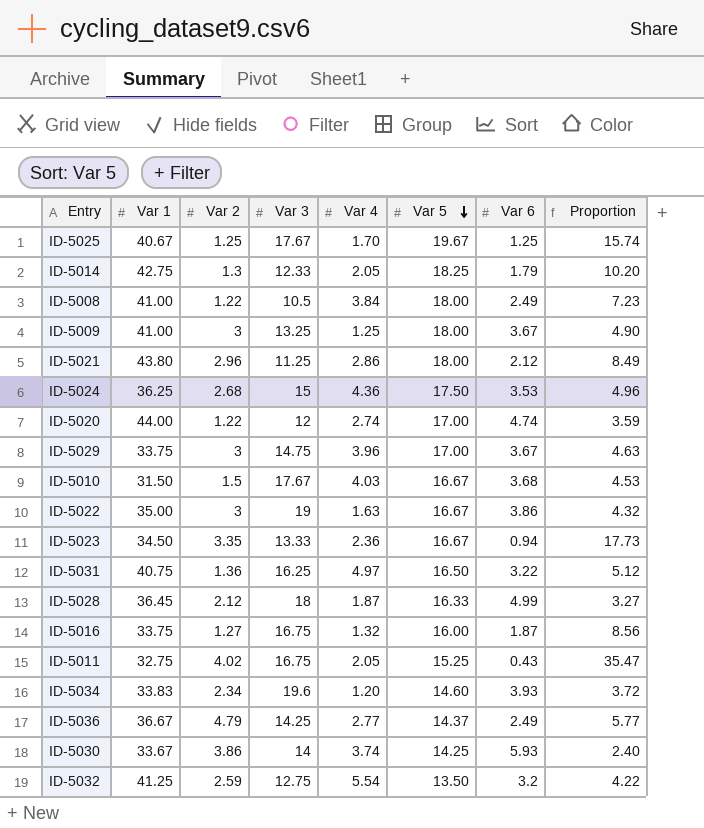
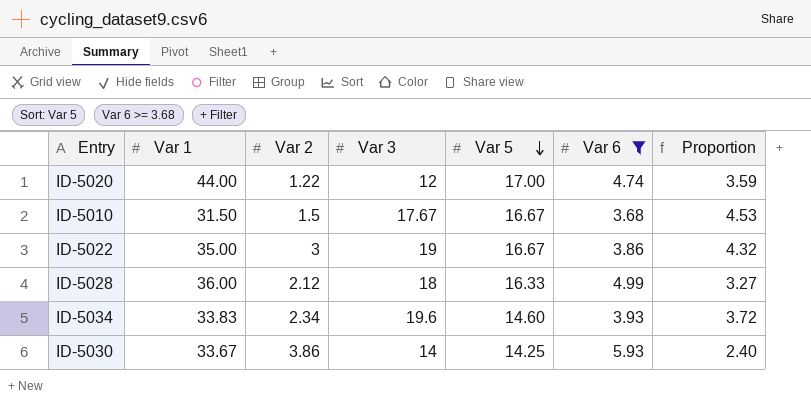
filter: none -> Var 6 >= 3.68
column Var 4 | position: 5 -> none
ID-5028 | Var 1: 36.45 -> 36.00

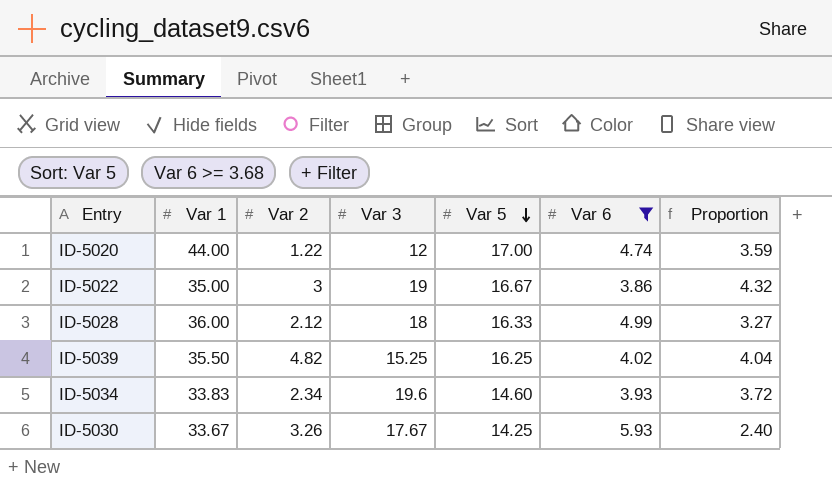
row ID-5010: 31.50 | 1.5 | 17.67 | 16.67 | 3.68 | 4.53 -> none
row ID-5039: none -> 35.50 | 4.82 | 15.25 | 16.25 | 4.02 | 4.04
ID-5030 | Var 2: 3.86 -> 3.26
ID-5030 | Var 3: 14 -> 17.67

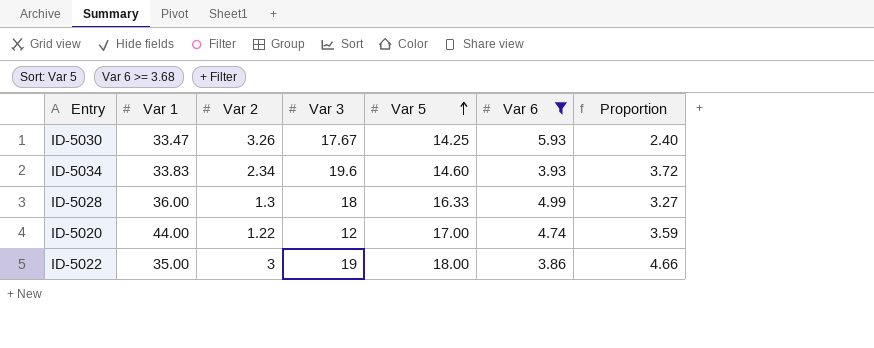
row order: Var 5 descending -> Var 5 ascending
row ID-5039: 35.50 | 4.82 | 15.25 | 16.25 | 4.02 | 4.04 -> none
ID-5030 | Var 1: 33.67 -> 33.47
ID-5028 | Var 2: 2.12 -> 1.3
ID-5022 | Var 5: 16.67 -> 18.00
ID-5022 | Proportion: 4.32 -> 4.66

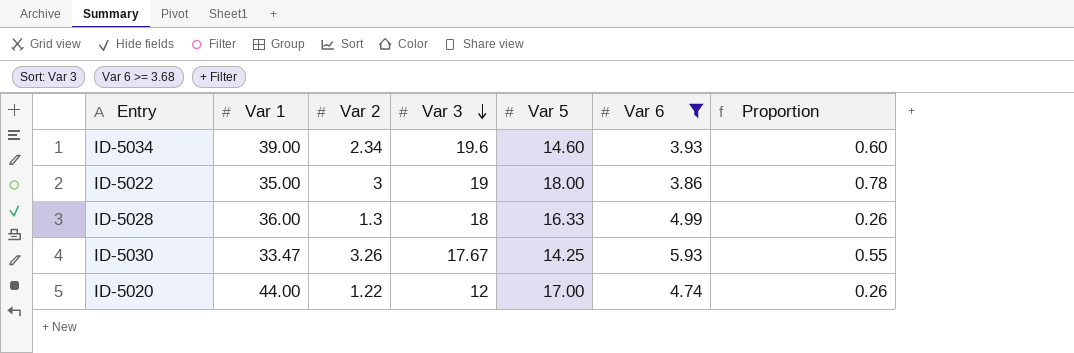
row order: Var 5 ascending -> Var 3 descending
column Proportion | formula: [Var 5] / [Var 6] -> [Var 2] / [Var 6]
ID-5034 | Var 1: 33.83 -> 39.00

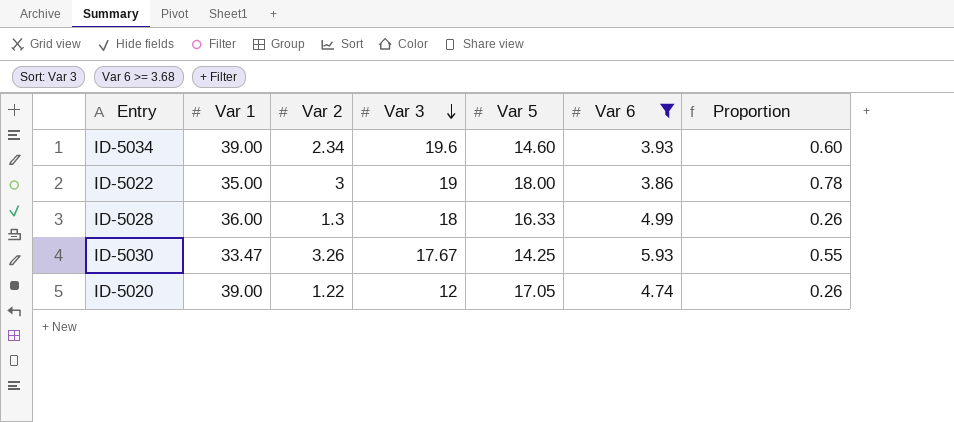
ID-5020 | Var 1: 44.00 -> 39.00
ID-5020 | Var 5: 17.00 -> 17.05

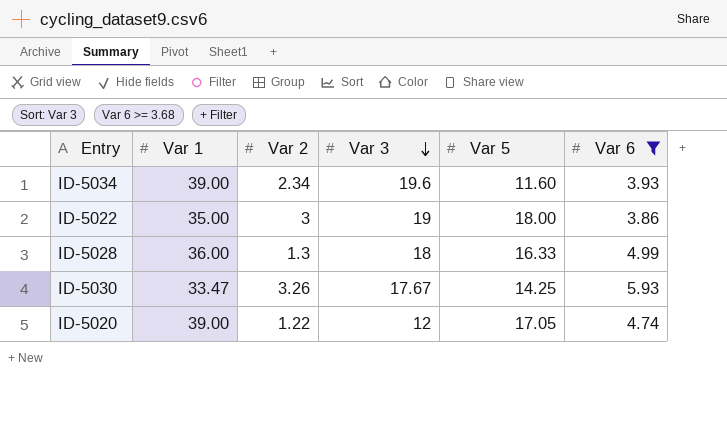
column Proportion | formula: [Var 2] / [Var 6] -> none
ID-5034 | Var 5: 14.60 -> 11.60

